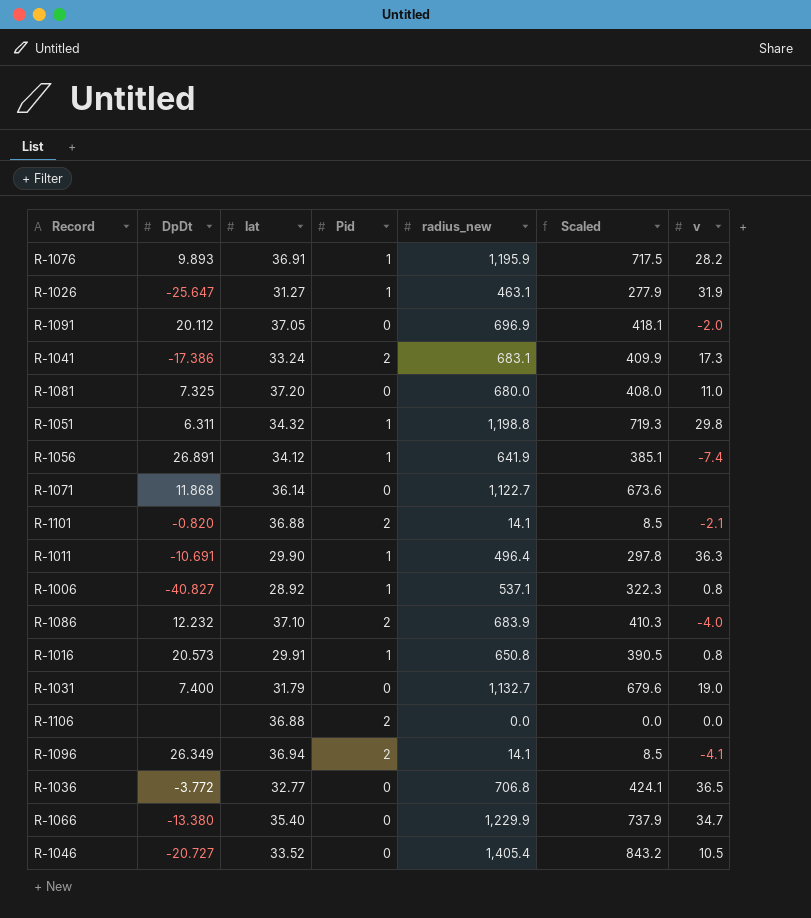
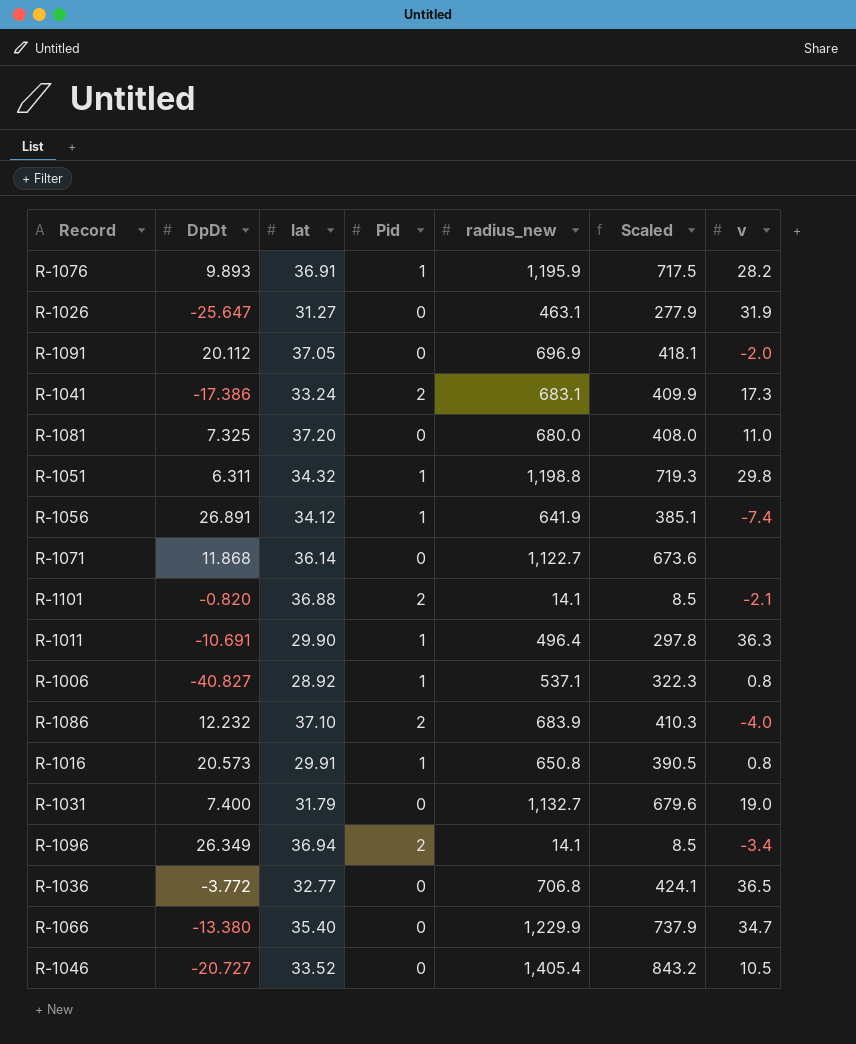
row R-1106: none | 36.88 | 2 | 0.0 | 0.0 | 0.0 -> none
R-1026 | Pid: 1 -> 0
R-1096 | v: -4.1 -> -3.4

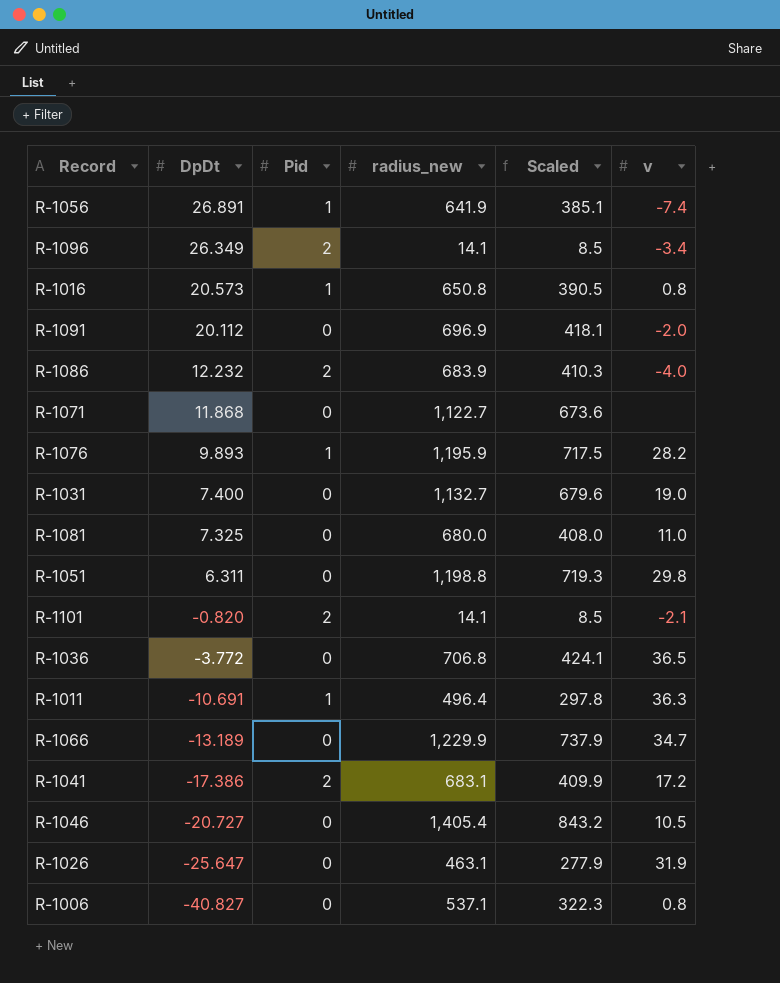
row order: none -> DpDt descending
column lat | position: 3 -> none
R-1051 | Pid: 1 -> 0
R-1066 | DpDt: -13.380 -> -13.189
R-1041 | v: 17.3 -> 17.2
R-1006 | Pid: 1 -> 0

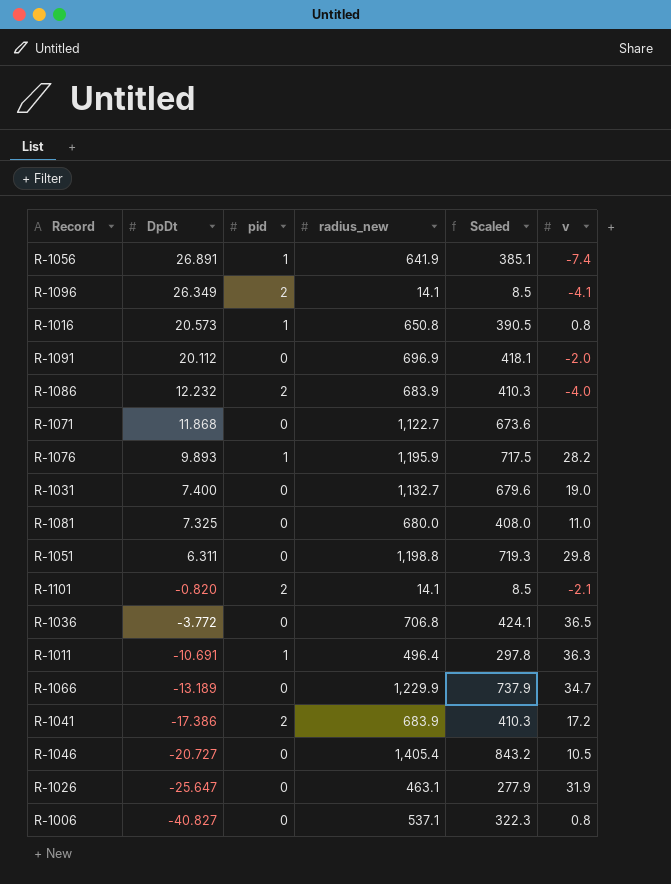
column name: Pid -> pid
R-1096 | v: -3.4 -> -4.1
R-1041 | radius_new: 683.1 -> 683.9
R-1041 | Scaled: 409.9 -> 410.3

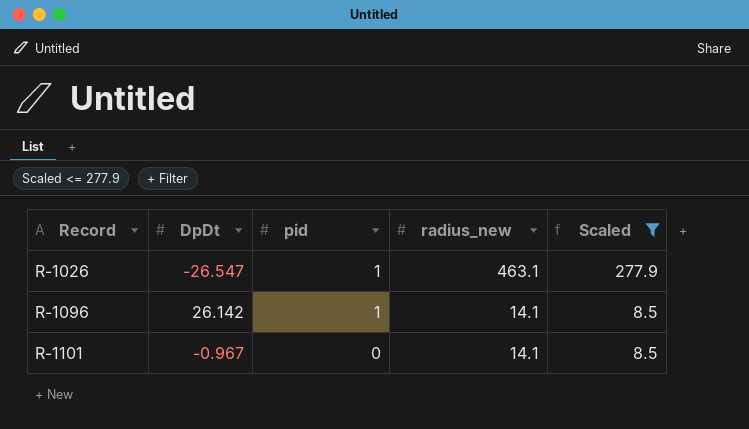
filter: none -> Scaled <= 277.9
row order: DpDt descending -> Record ascending
column v | position: 6 -> none
R-1026 | DpDt: -25.647 -> -26.547
R-1026 | pid: 0 -> 1
R-1096 | DpDt: 26.349 -> 26.142
R-1096 | pid: 2 -> 1
R-1101 | DpDt: -0.820 -> -0.967
R-1101 | pid: 2 -> 0

